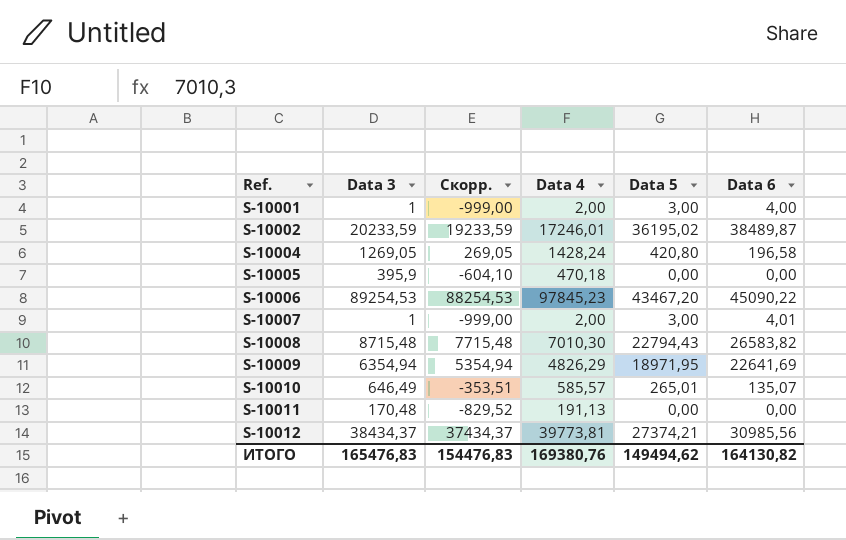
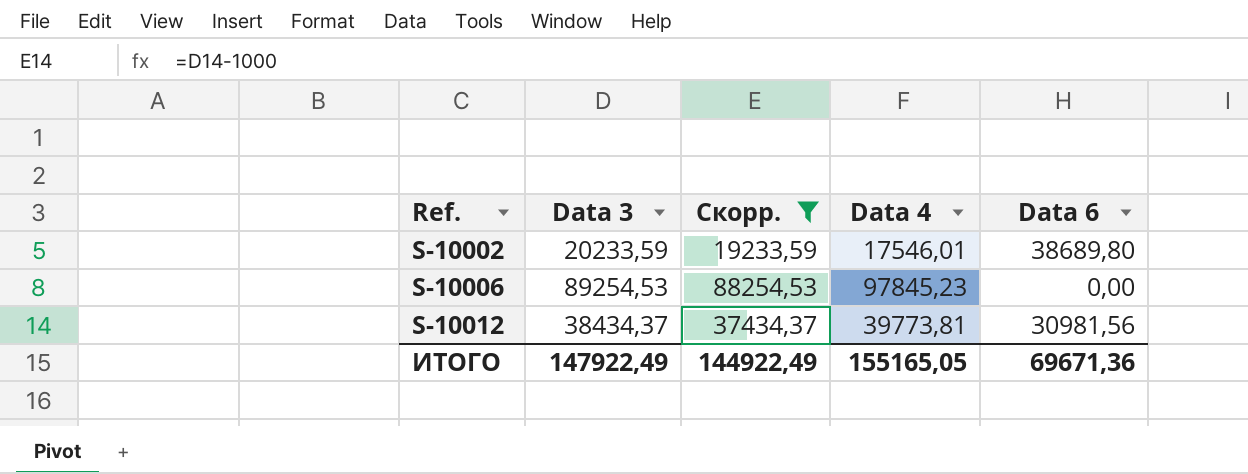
filter: none -> Скорр. >= 19233,59
column Data 5 | position: 5 -> none
S-10002 | Data 4: 17246,01 -> 17546,01
S-10002 | Data 6: 38489,87 -> 38689,80
S-10006 | Data 6: 45090,22 -> 0,00
S-10012 | Data 6: 30985,56 -> 30981,56
ИТОГО | Data 3: 165476,83 -> 147922,49
ИТОГО | Скорр.: 154476,83 -> 144922,49
ИТОГО | Data 4: 169380,76 -> 155165,05
ИТОГО | Data 6: 164130,82 -> 69671,36

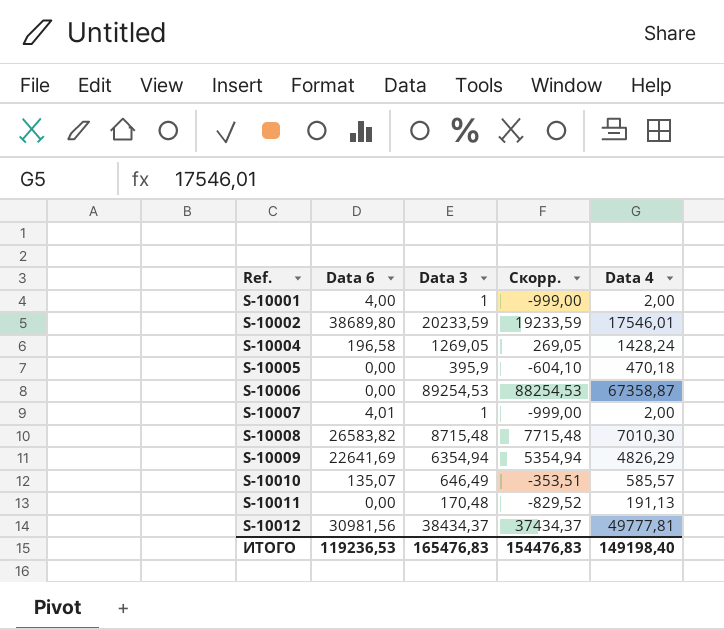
filter: Скорр. >= 19233,59 -> none
column Data 6 | position: 5 -> 2
S-10006 | Data 4: 97845,23 -> 67358,87
S-10012 | Data 4: 39773,81 -> 49777,81
ИТОГО | Data 6: 69671,36 -> 119236,53
ИТОГО | Data 3: 147922,49 -> 165476,83
ИТОГО | Скорр.: 144922,49 -> 154476,83
ИТОГО | Data 4: 155165,05 -> 149198,40

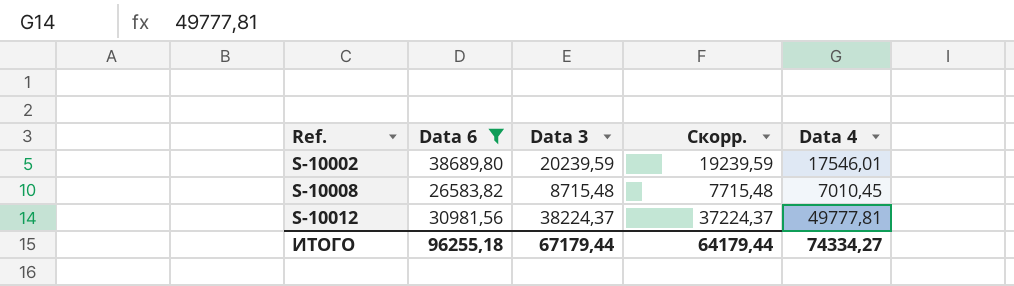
filter: none -> Data 6 >= 26583,82
S-10002 | Data 3: 20233,59 -> 20239,59
S-10002 | Скорр.: 19233,59 -> 19239,59
S-10008 | Data 4: 7010,30 -> 7010,45
S-10012 | Data 3: 38434,37 -> 38224,37
S-10012 | Скорр.: 37434,37 -> 37224,37
ИТОГО | Data 6: 119236,53 -> 96255,18
ИТОГО | Data 3: 165476,83 -> 67179,44
ИТОГО | Скорр.: 154476,83 -> 64179,44
ИТОГО | Data 4: 149198,40 -> 74334,27

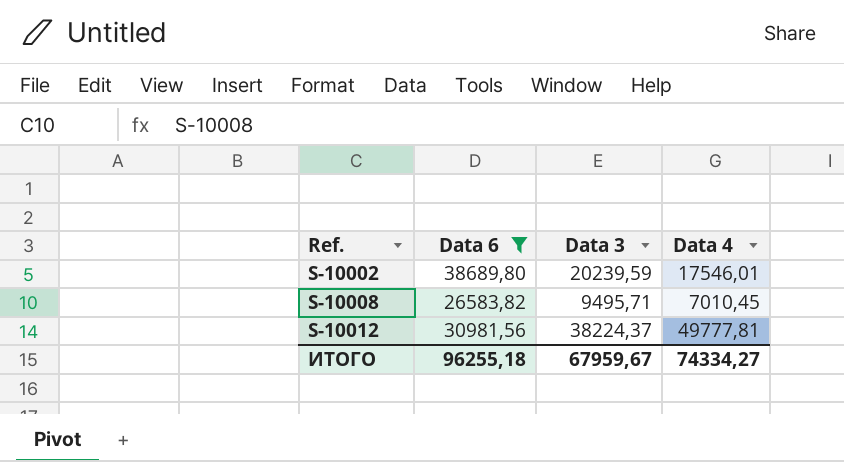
column Скорр. | formula: [Data 3] - 1000 -> none
S-10008 | Data 3: 8715,48 -> 9495,71
ИТОГО | Data 3: 67179,44 -> 67959,67

